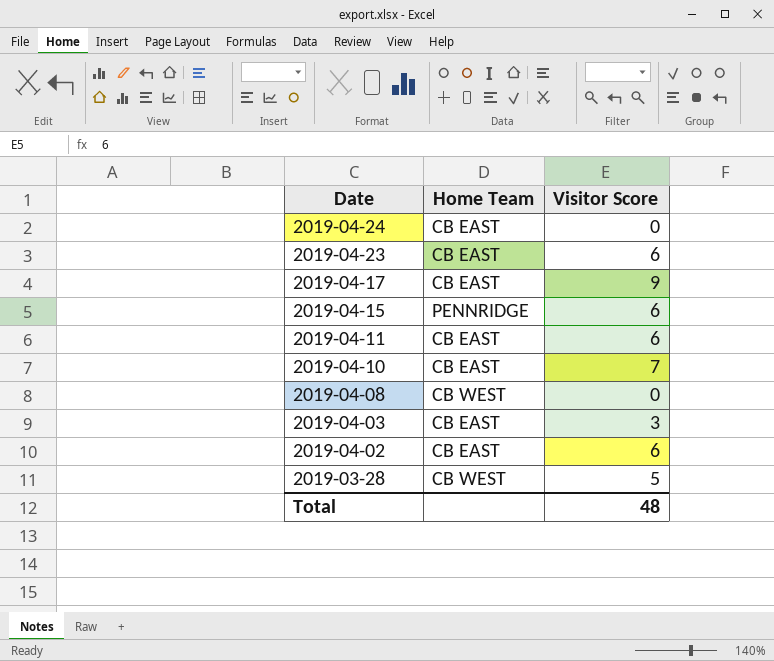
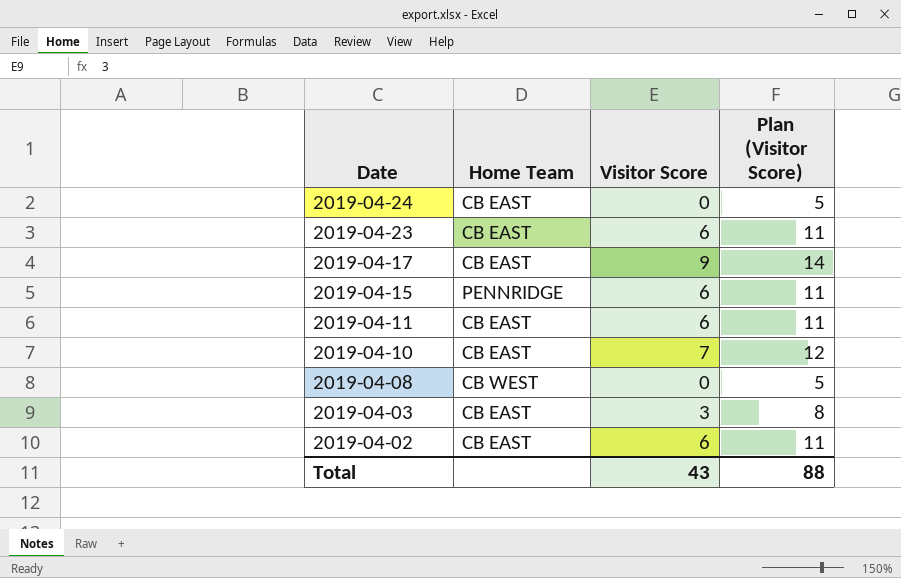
column Plan (Visitor Score) | formula: none -> [Visitor Score] + 5
row 2019-03-28: CB WEST | 5 -> none
Total | Visitor Score: 48 -> 43

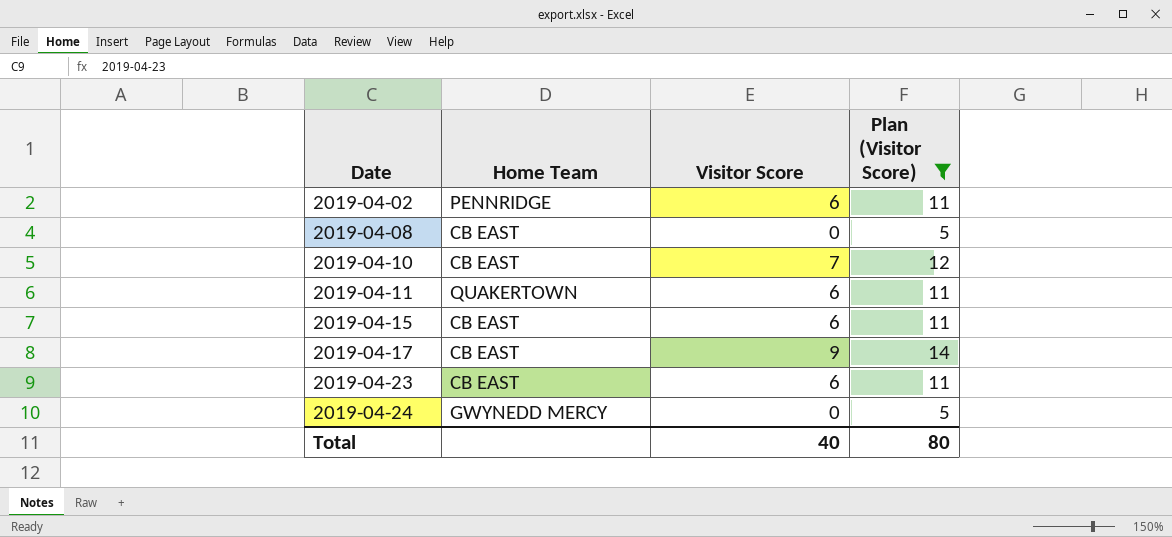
filter: none -> Plan (Visitor Score) != 8
row order: Date descending -> Date ascending
2019-04-02 | Home Team: CB EAST -> PENNRIDGE
2019-04-08 | Home Team: CB WEST -> CB EAST
2019-04-11 | Home Team: CB EAST -> QUAKERTOWN
2019-04-15 | Home Team: PENNRIDGE -> CB EAST
2019-04-24 | Home Team: CB EAST -> GWYNEDD MERCY
Total | Visitor Score: 43 -> 40
Total | Plan (Visitor Score): 88 -> 80

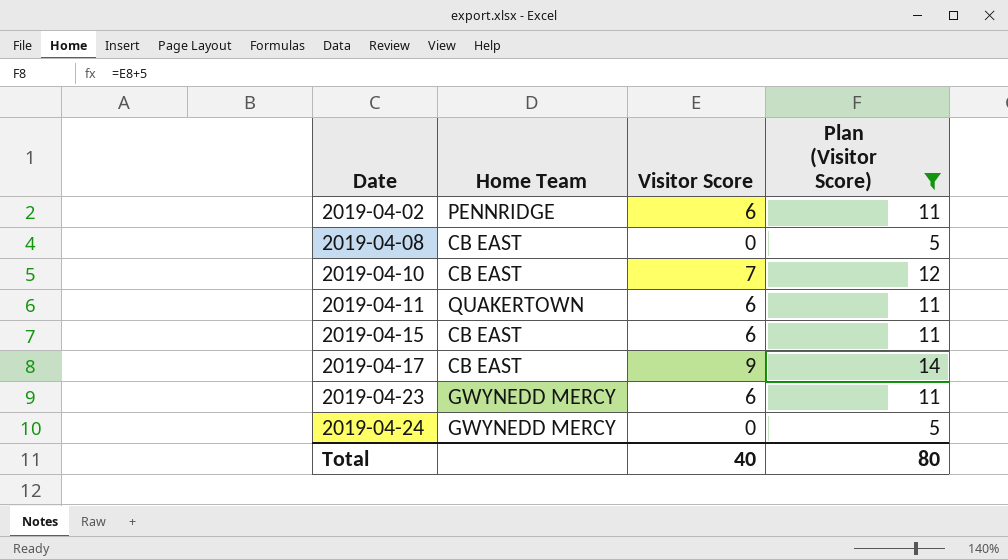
2019-04-23 | Home Team: CB EAST -> GWYNEDD MERCY

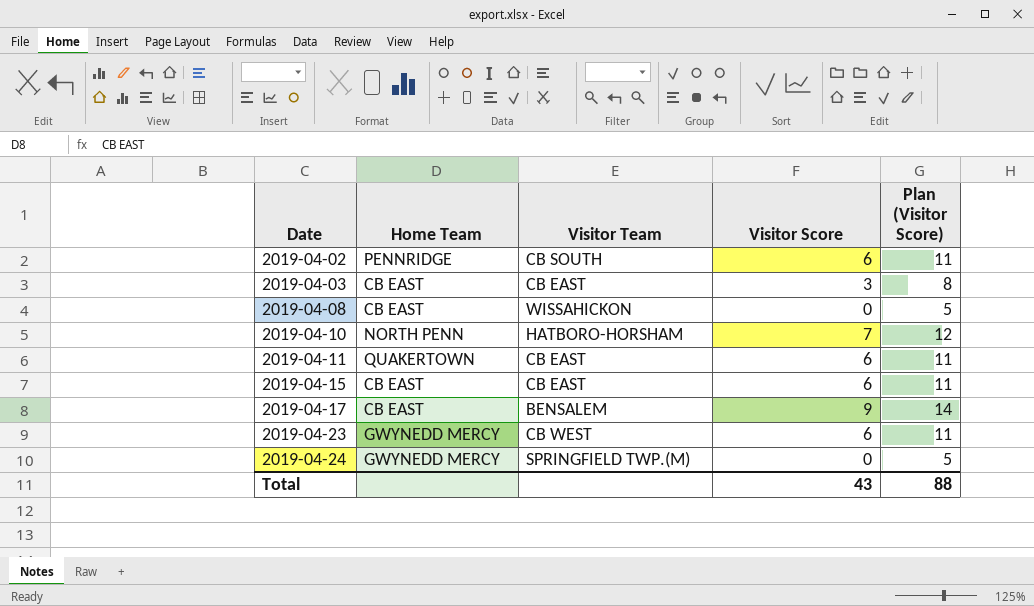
filter: Plan (Visitor Score) != 8 -> none
column Visitor Team | position: none -> 3
2019-04-10 | Home Team: CB EAST -> NORTH PENN
Total | Visitor Score: 40 -> 43
Total | Plan (Visitor Score): 80 -> 88

